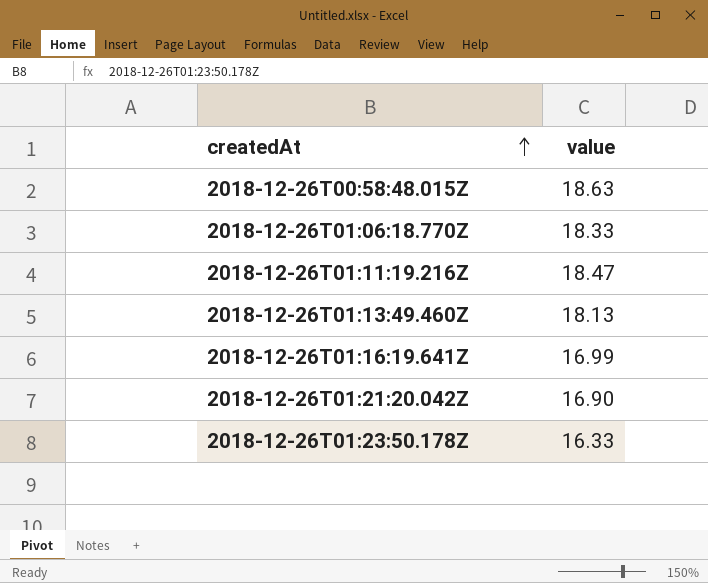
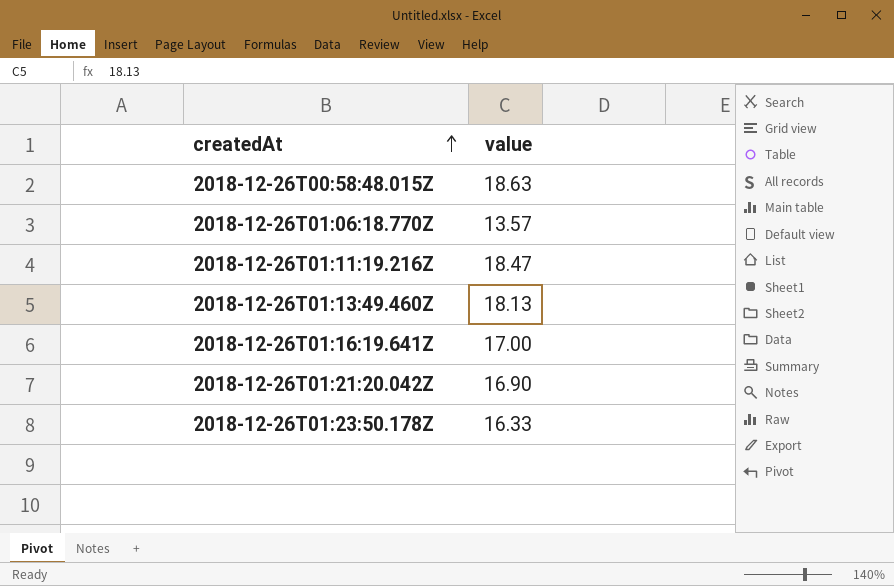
2018-12-26T01:06:18.770Z | value: 18.33 -> 13.57
2018-12-26T01:16:19.641Z | value: 16.99 -> 17.00

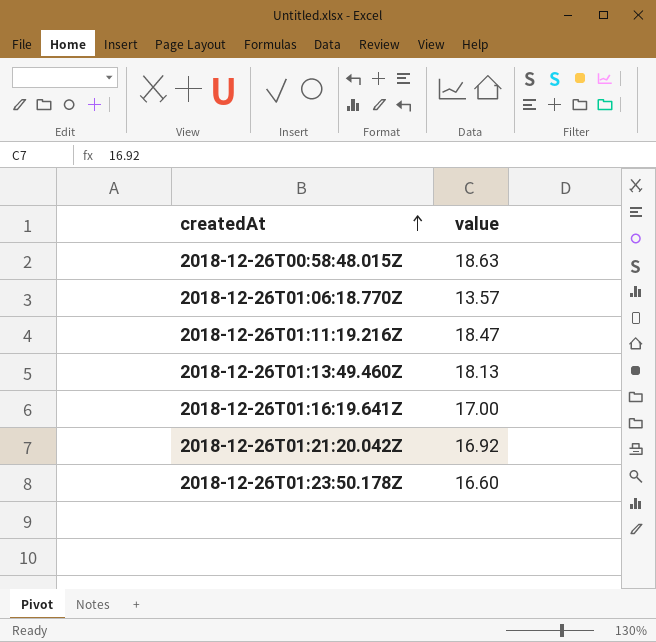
2018-12-26T01:21:20.042Z | value: 16.90 -> 16.92
2018-12-26T01:23:50.178Z | value: 16.33 -> 16.60

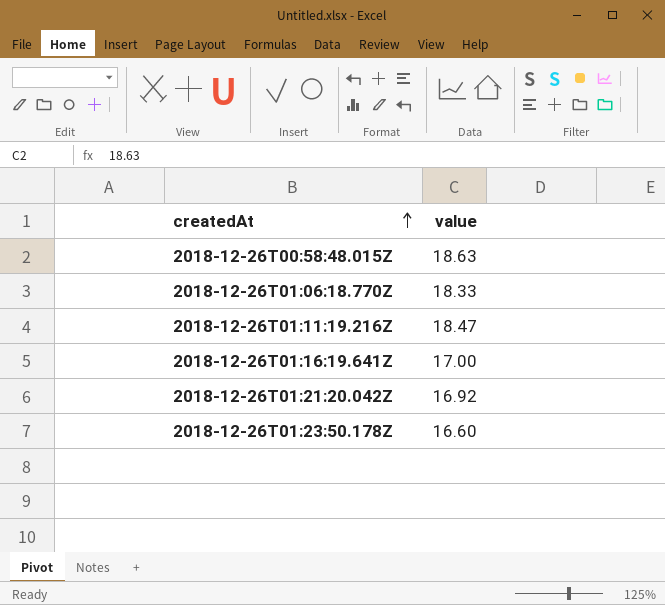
row 2018-12-26T01:13:49.460Z: 18.13 -> none
2018-12-26T01:06:18.770Z | value: 13.57 -> 18.33

